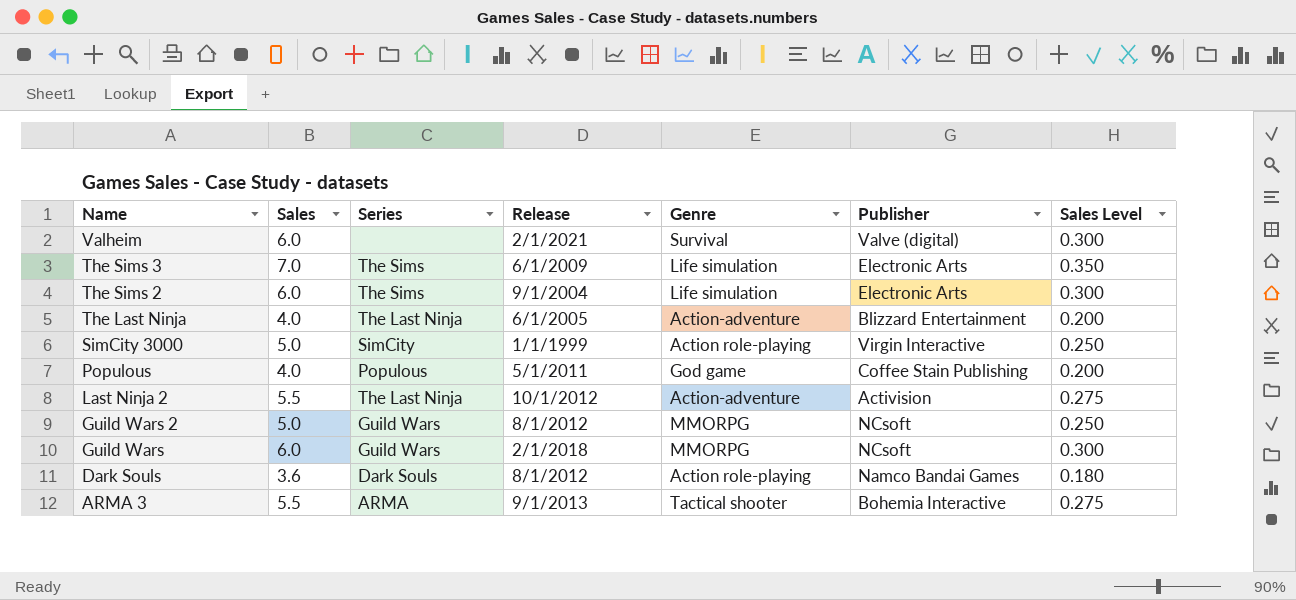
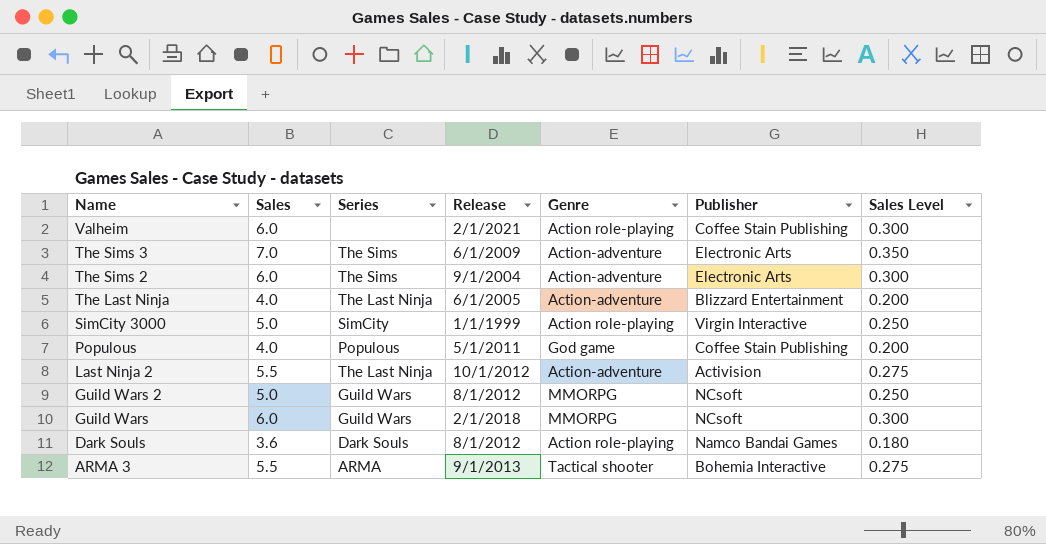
Valheim | Genre: Survival -> Action role-playing
Valheim | Publisher: Valve (digital) -> Coffee Stain Publishing
The Sims 3 | Genre: Life simulation -> Action-adventure
The Sims 2 | Genre: Life simulation -> Action-adventure

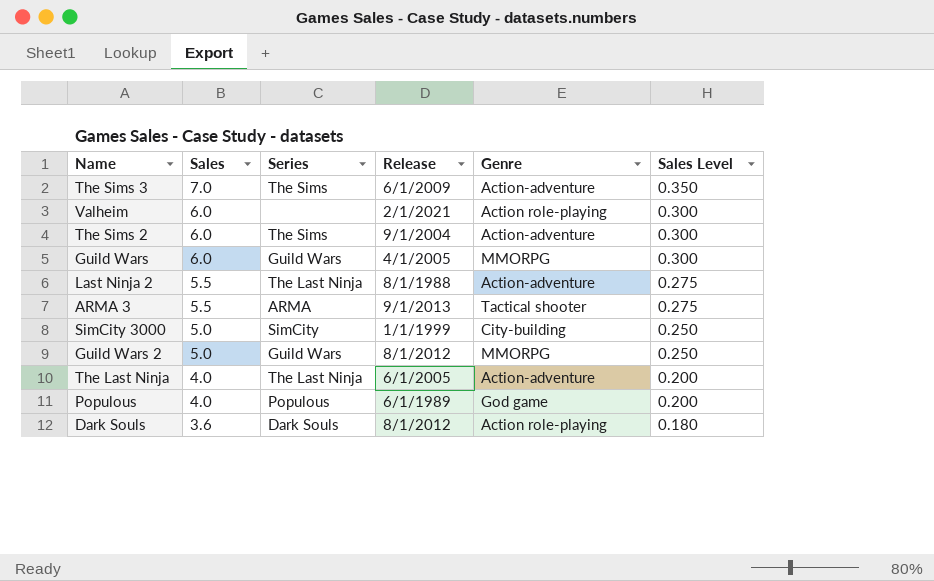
row order: Name descending -> Sales descending
column Publisher | position: 6 -> none
Guild Wars | Release: 2/1/2018 -> 4/1/2005
Last Ninja 2 | Release: 10/1/2012 -> 8/1/1988
SimCity 3000 | Genre: Action role-playing -> City-building
Populous | Release: 5/1/2011 -> 6/1/1989

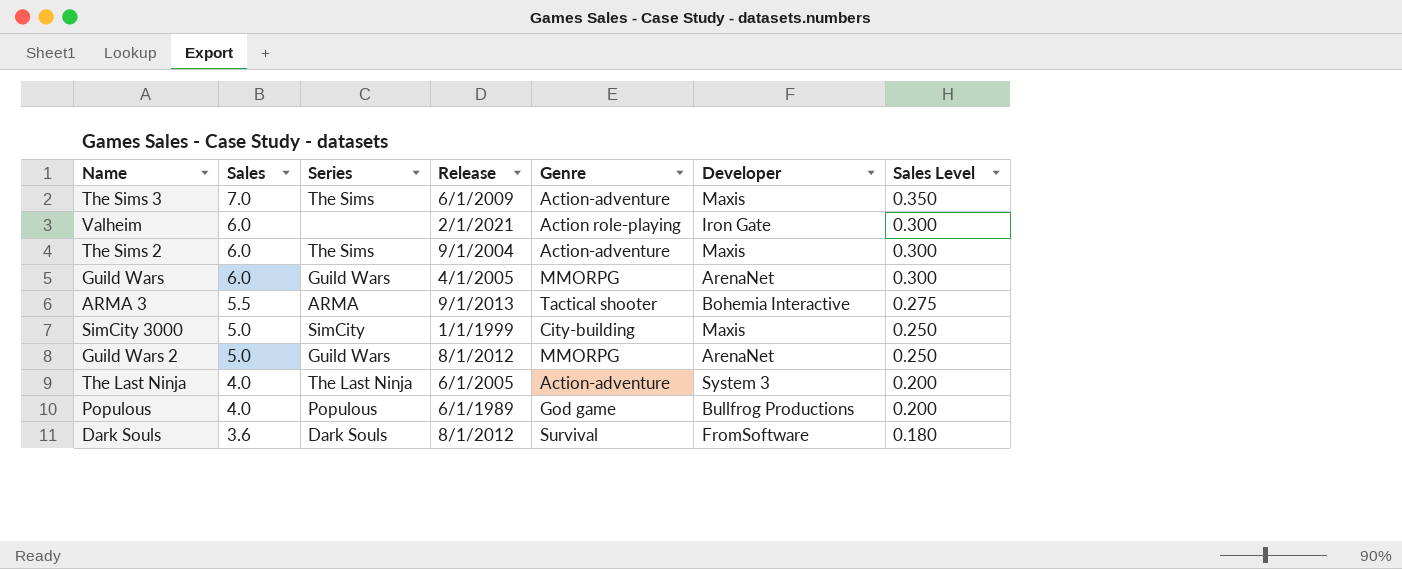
column Developer | position: none -> 6
row Last Ninja 2: 5.5 | The Last Ninja | 8/1/1988 | Action-adventure | 0.275 -> none
Dark Souls | Genre: Action role-playing -> Survival

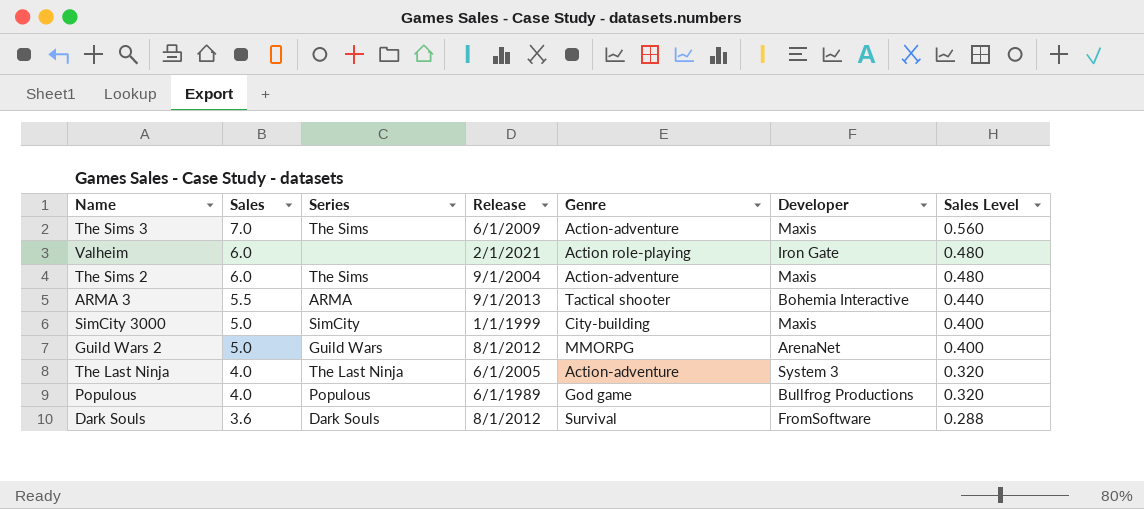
column Sales Level | formula: [Sales] * 0.05 -> [Sales] * 0.08
row Guild Wars: 6.0 | Guild Wars | 4/1/2005 | MMORPG | ArenaNet | 0.300 -> none

